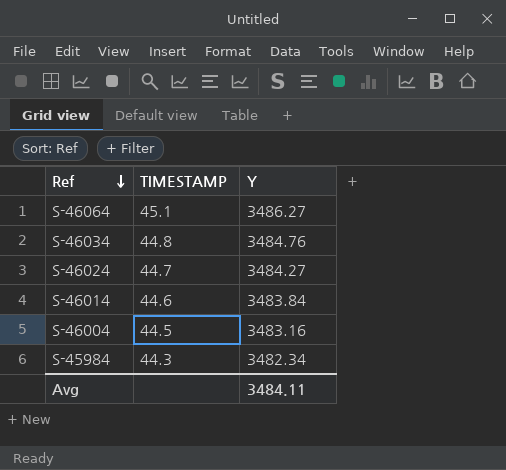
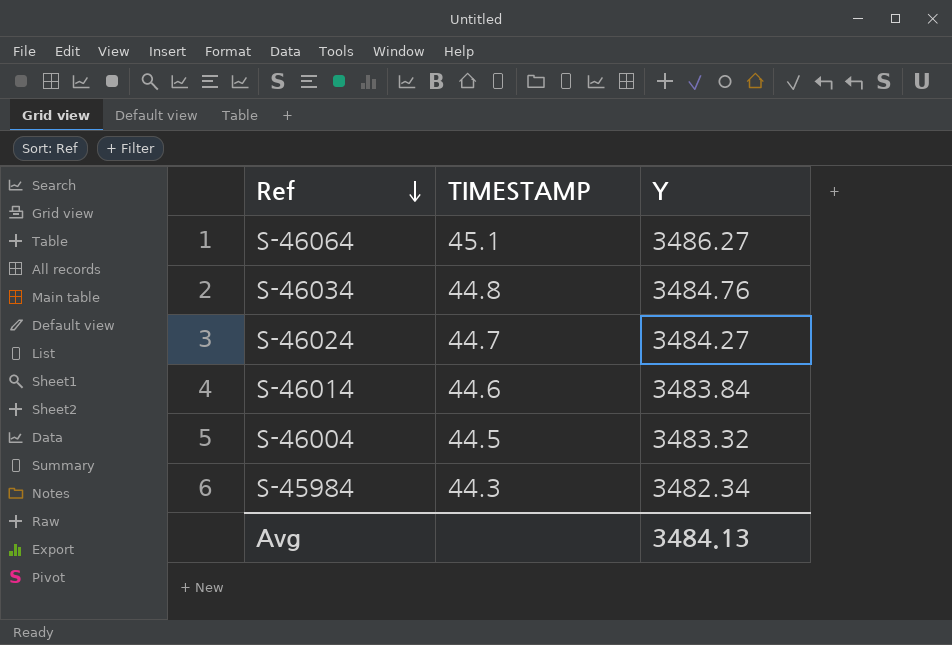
S-46004 | Y: 3483.16 -> 3483.32
Avg | Y: 3484.11 -> 3484.13

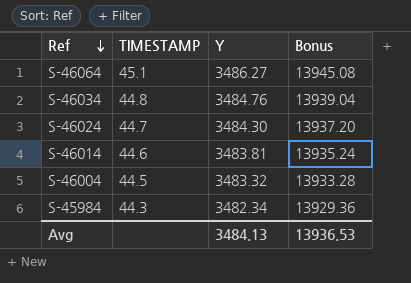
column Bonus | formula: none -> [Y] * 4
S-46024 | Y: 3484.27 -> 3484.30
S-46014 | Y: 3483.84 -> 3483.81

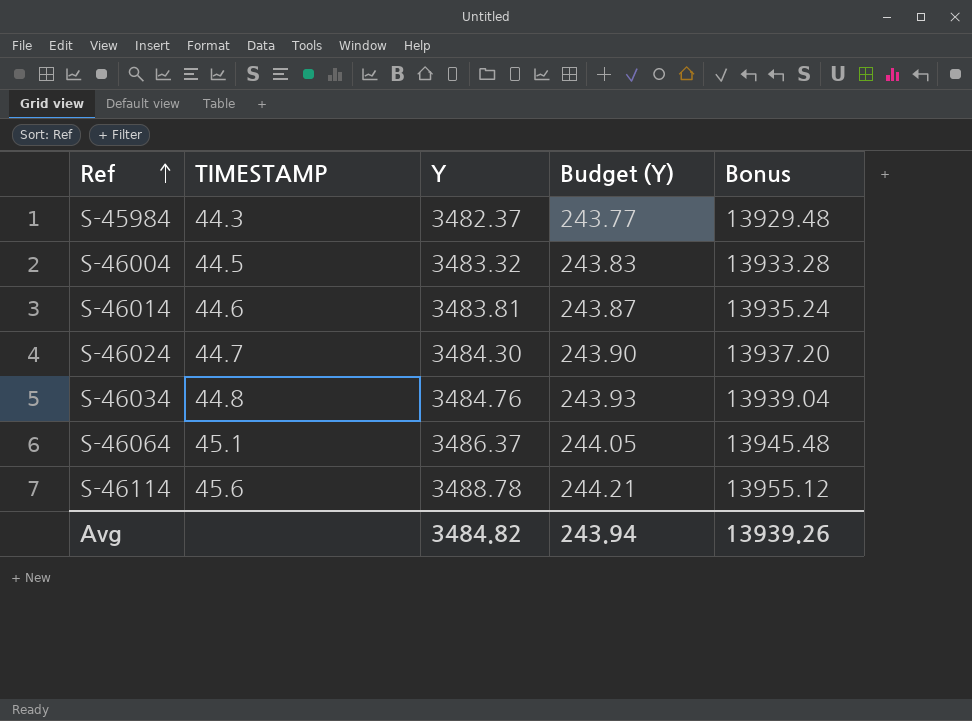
row order: Ref descending -> Ref ascending
column Budget (Y) | formula: none -> [Y] * 0.07
S-45984 | Y: 3482.34 -> 3482.37
S-45984 | Bonus: 13929.36 -> 13929.48
S-46064 | Y: 3486.27 -> 3486.37
S-46064 | Bonus: 13945.08 -> 13945.48
row S-46114: none -> 45.6 | 3488.78 | 244.21 | 13955.12
Avg | Y: 3484.13 -> 3484.82
Avg | Bonus: 13936.53 -> 13939.26

